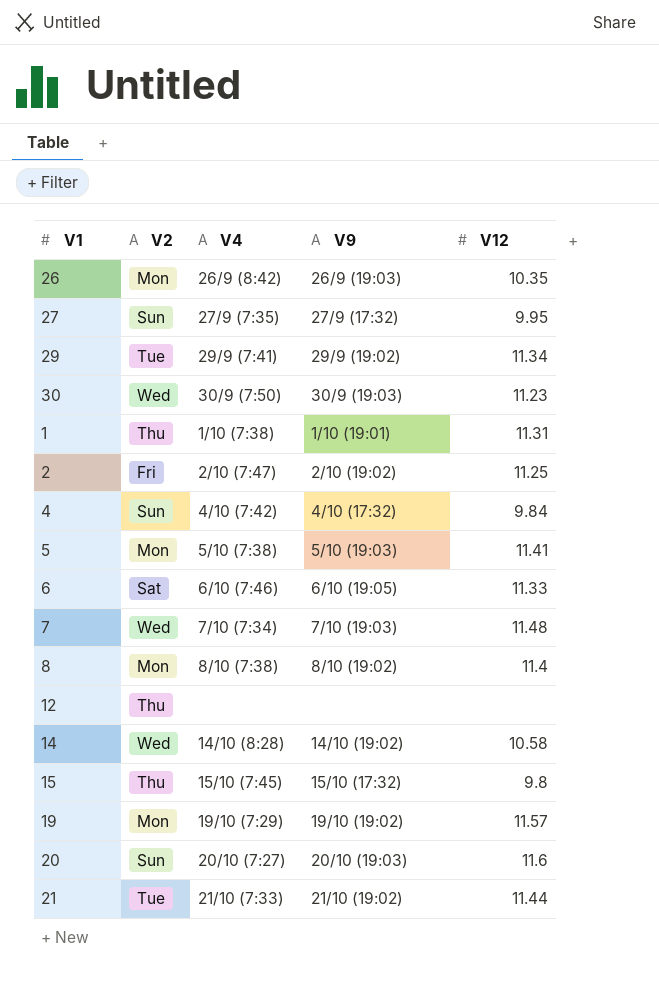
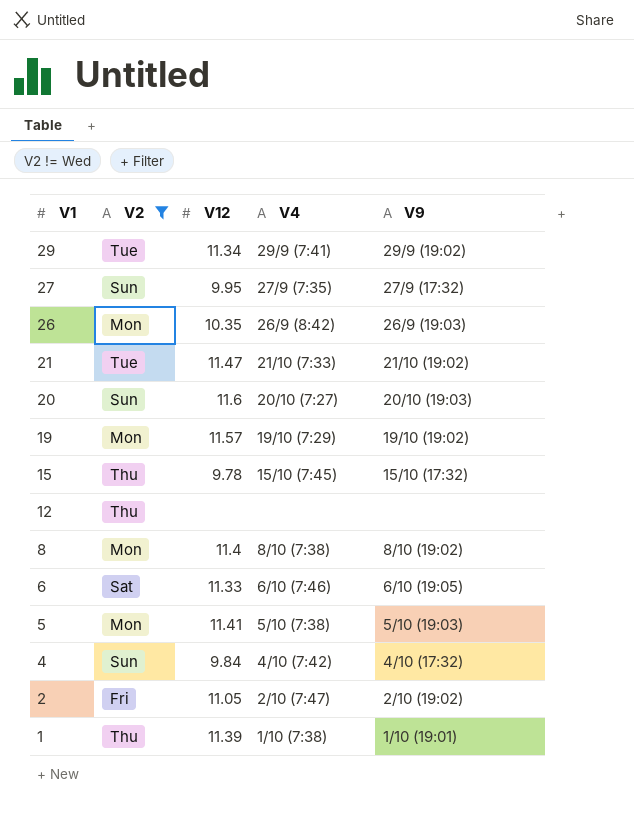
filter: none -> V2 != Wed
row order: none -> V1 descending
column V12 | position: 5 -> 3
21 | V12: 11.44 -> 11.47
15 | V12: 9.8 -> 9.78
2 | V12: 11.25 -> 11.05
1 | V12: 11.31 -> 11.39

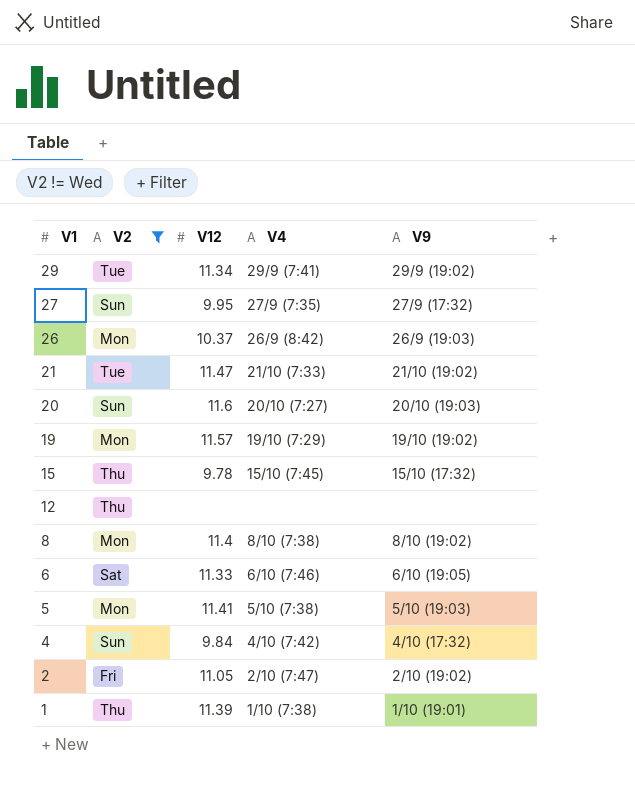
26 | V12: 10.35 -> 10.37

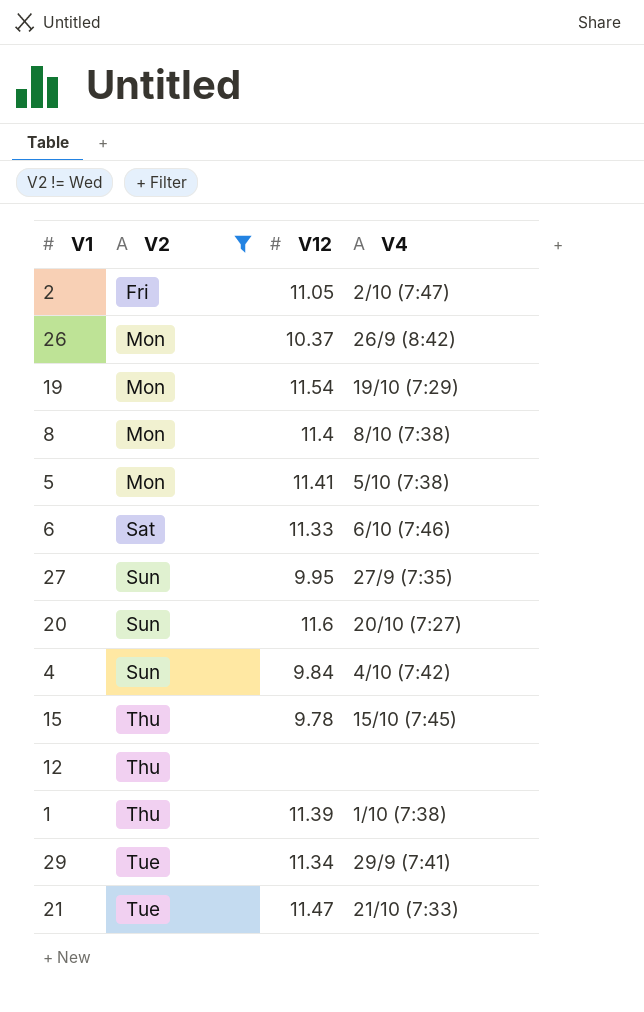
row order: V1 descending -> V2 ascending
column V9 | position: 5 -> none
19 | V12: 11.57 -> 11.54

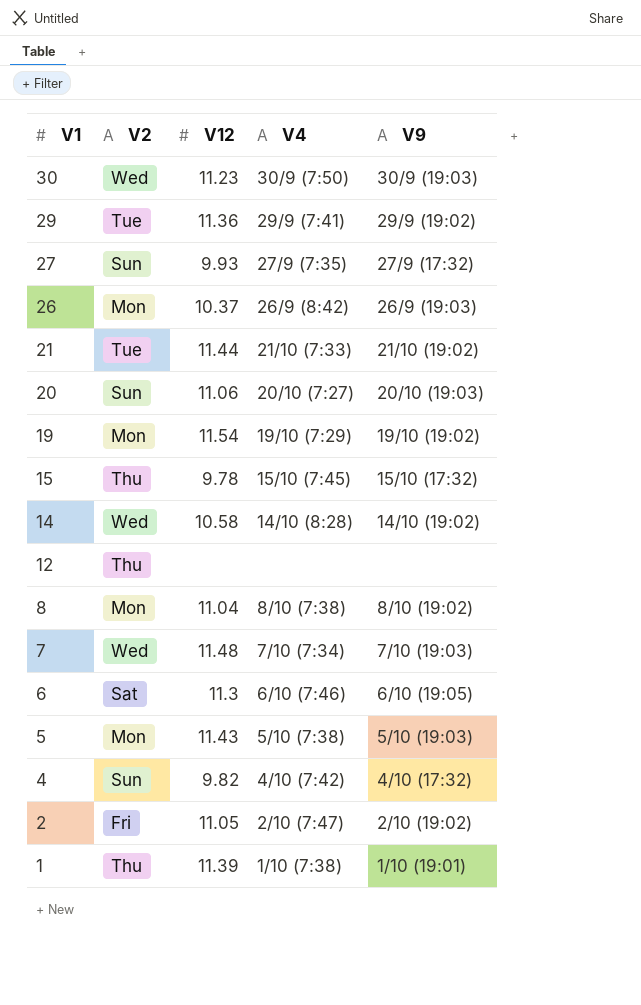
filter: V2 != Wed -> none
row order: V2 ascending -> V1 descending
column V9 | position: none -> 5
29 | V12: 11.34 -> 11.36
27 | V12: 9.95 -> 9.93
21 | V12: 11.47 -> 11.44
20 | V12: 11.6 -> 11.06
8 | V12: 11.4 -> 11.04
6 | V12: 11.33 -> 11.3
5 | V12: 11.41 -> 11.43
4 | V12: 9.84 -> 9.82

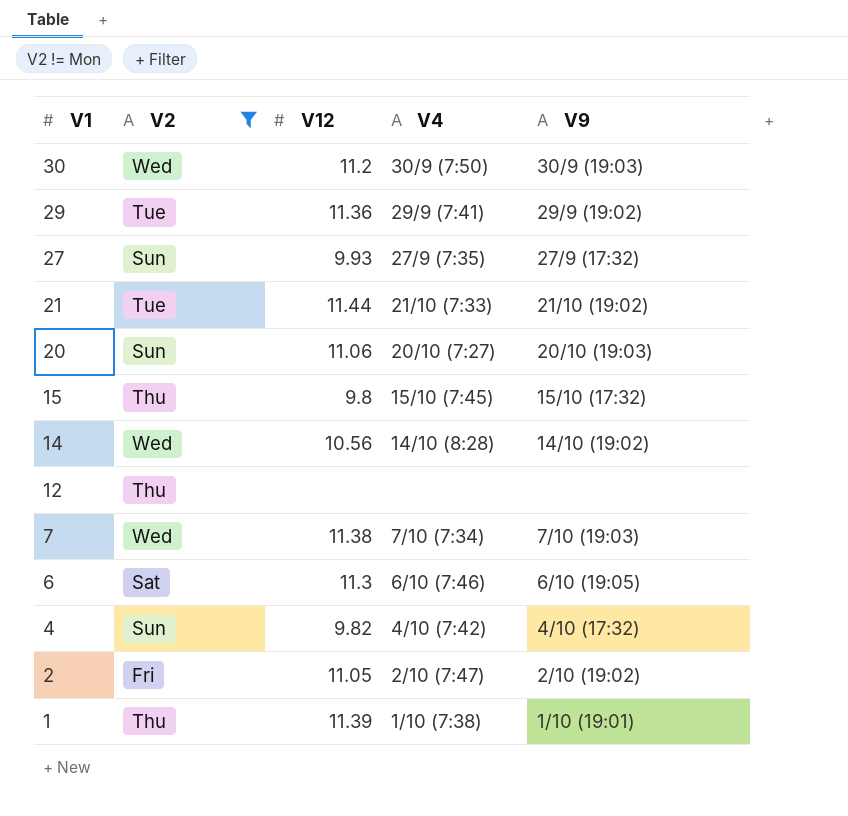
filter: none -> V2 != Mon
30 | V12: 11.23 -> 11.2
15 | V12: 9.78 -> 9.8
14 | V12: 10.58 -> 10.56
7 | V12: 11.48 -> 11.38

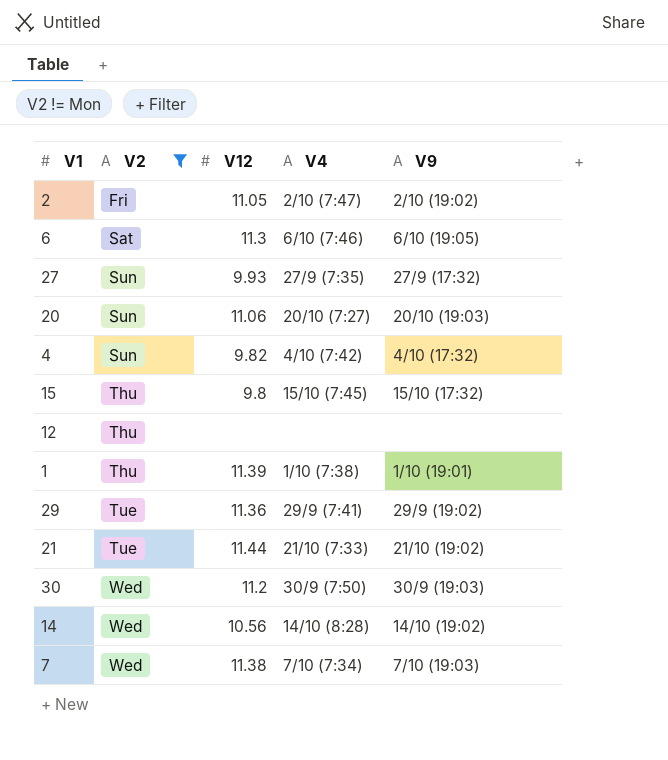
row order: V1 descending -> V2 ascending

